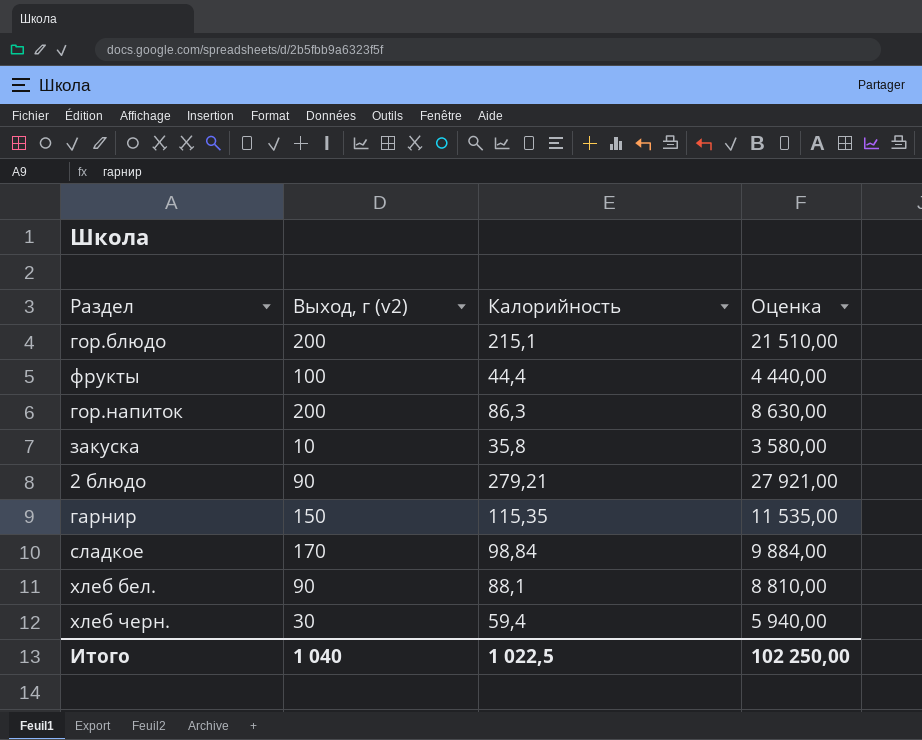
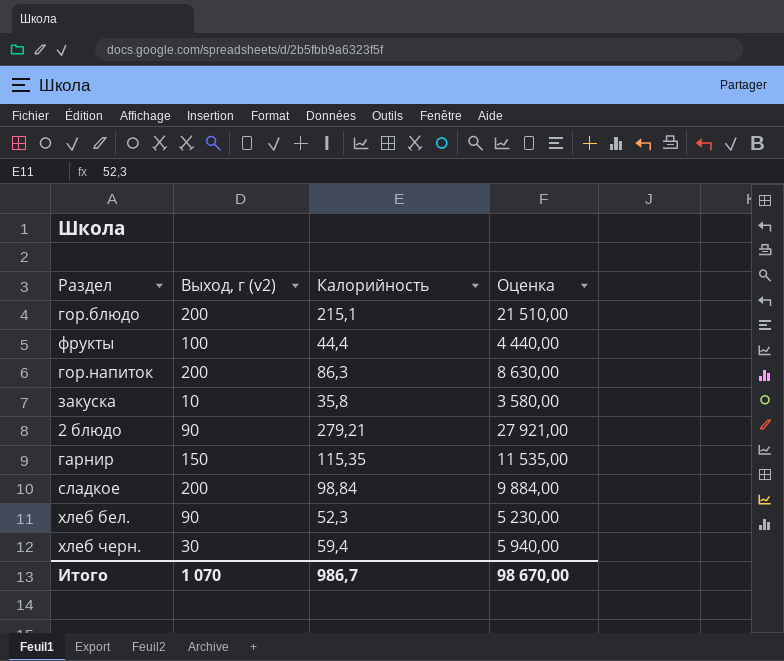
сладкое | Выход, г (v2): 170 -> 200
хлеб бел. | Калорийность: 88,1 -> 52,3
хлеб бел. | Оценка: 8 810,00 -> 5 230,00
Итого | Выход, г (v2): 1 040 -> 1 070
Итого | Калорийность: 1 022,5 -> 986,7
Итого | Оценка: 102 250,00 -> 98 670,00

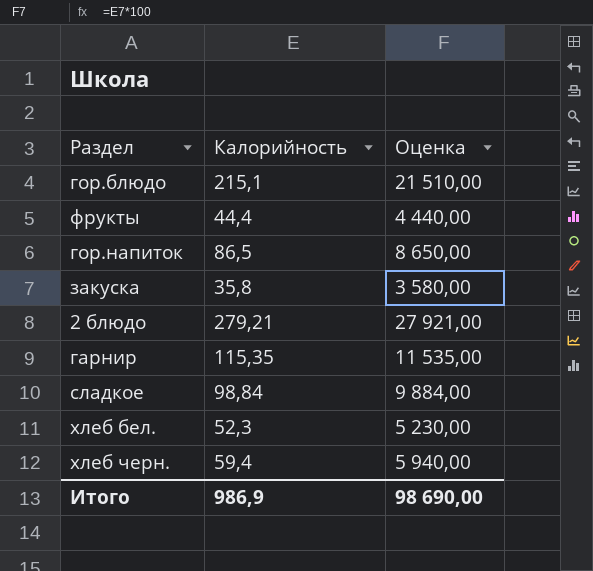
column Выход, г (v2) | position: 2 -> none
гор.напиток | Калорийность: 86,3 -> 86,5
гор.напиток | Оценка: 8 630,00 -> 8 650,00
Итого | Калорийность: 986,7 -> 986,9
Итого | Оценка: 98 670,00 -> 98 690,00

